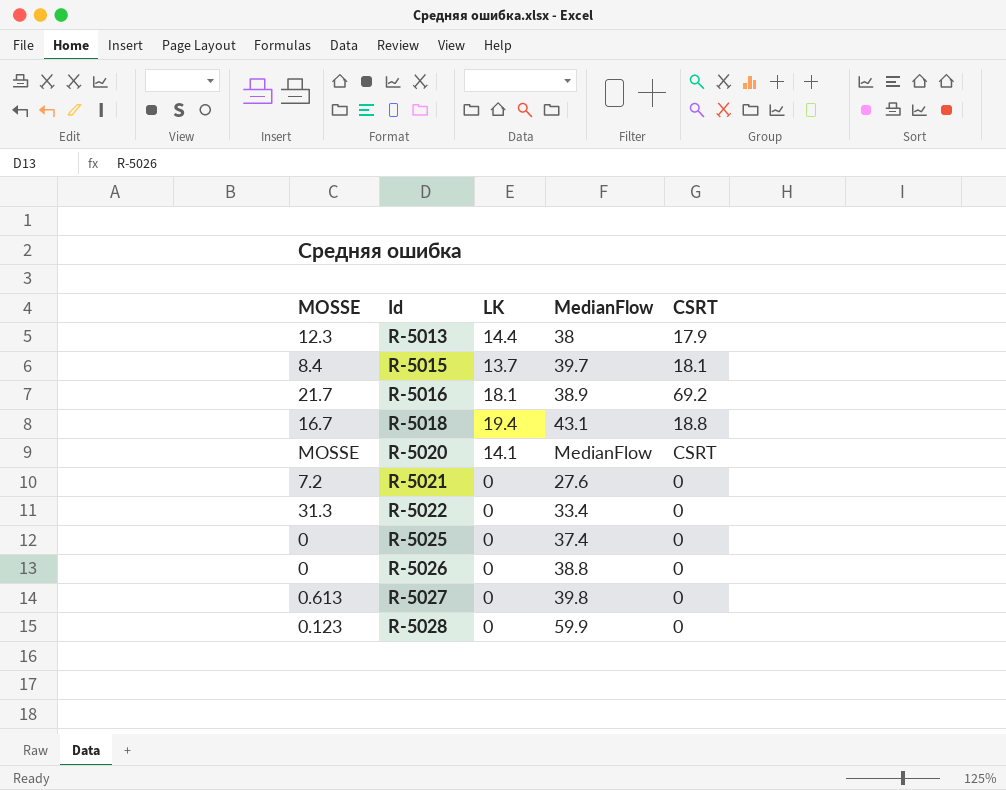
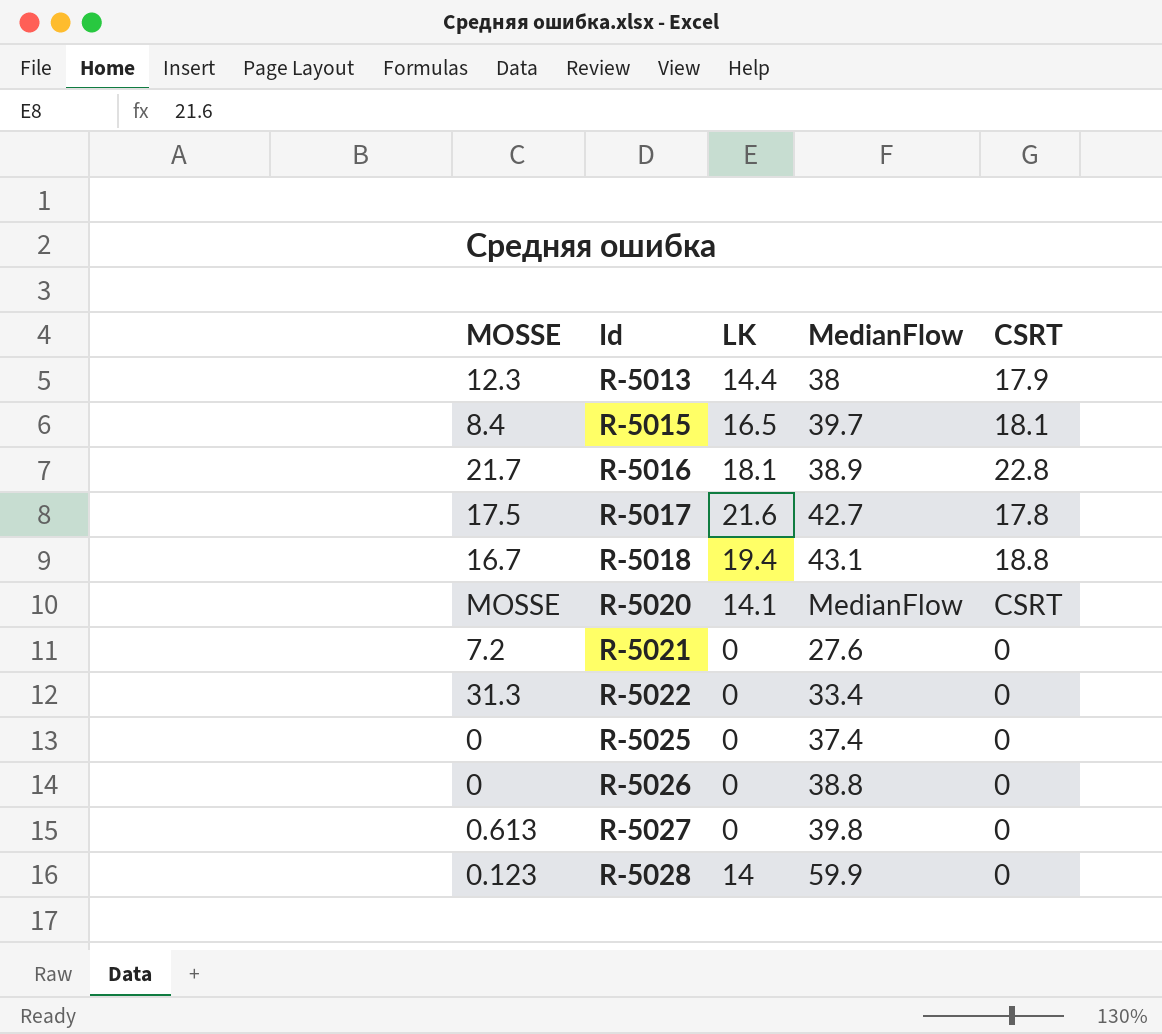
R-5015 | LK: 13.7 -> 16.5
R-5016 | CSRT: 69.2 -> 22.8
row R-5017: none -> 17.5 | 21.6 | 42.7 | 17.8
R-5028 | LK: 0 -> 14

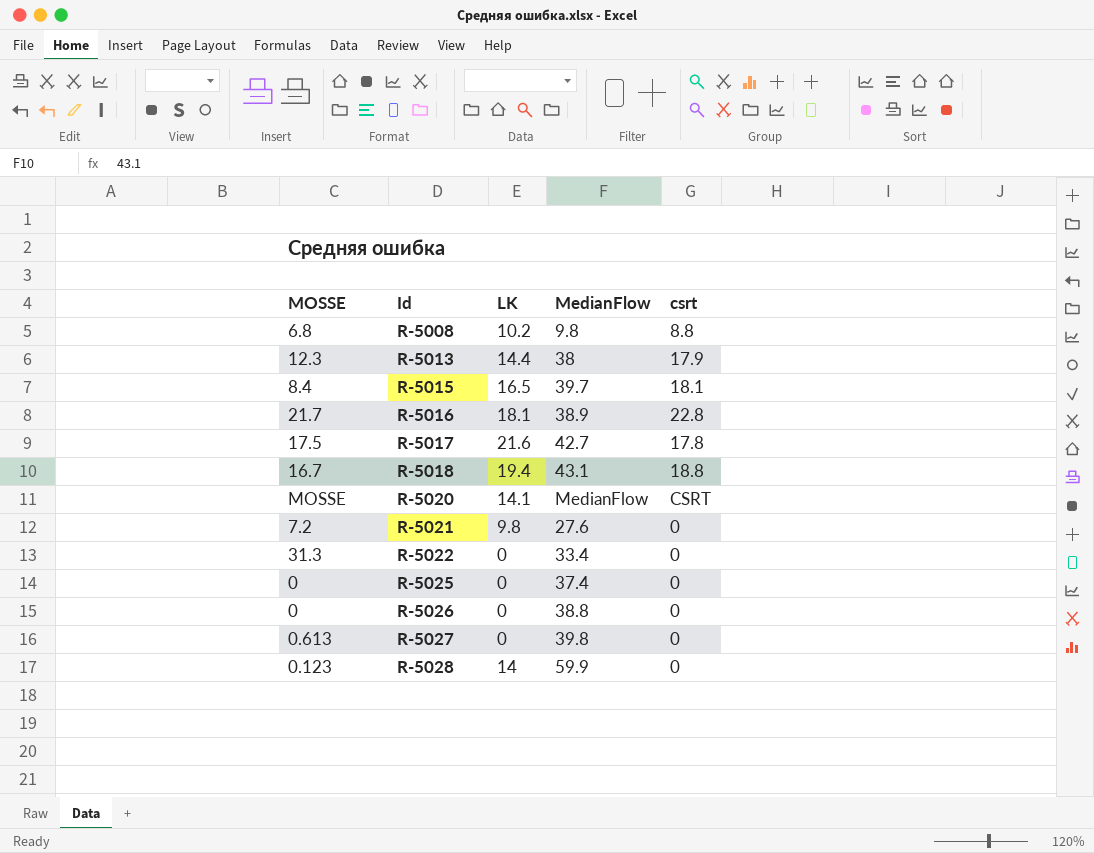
column name: CSRT -> csrt
row R-5008: none -> 6.8 | 10.2 | 9.8 | 8.8
R-5021 | LK: 0 -> 9.8

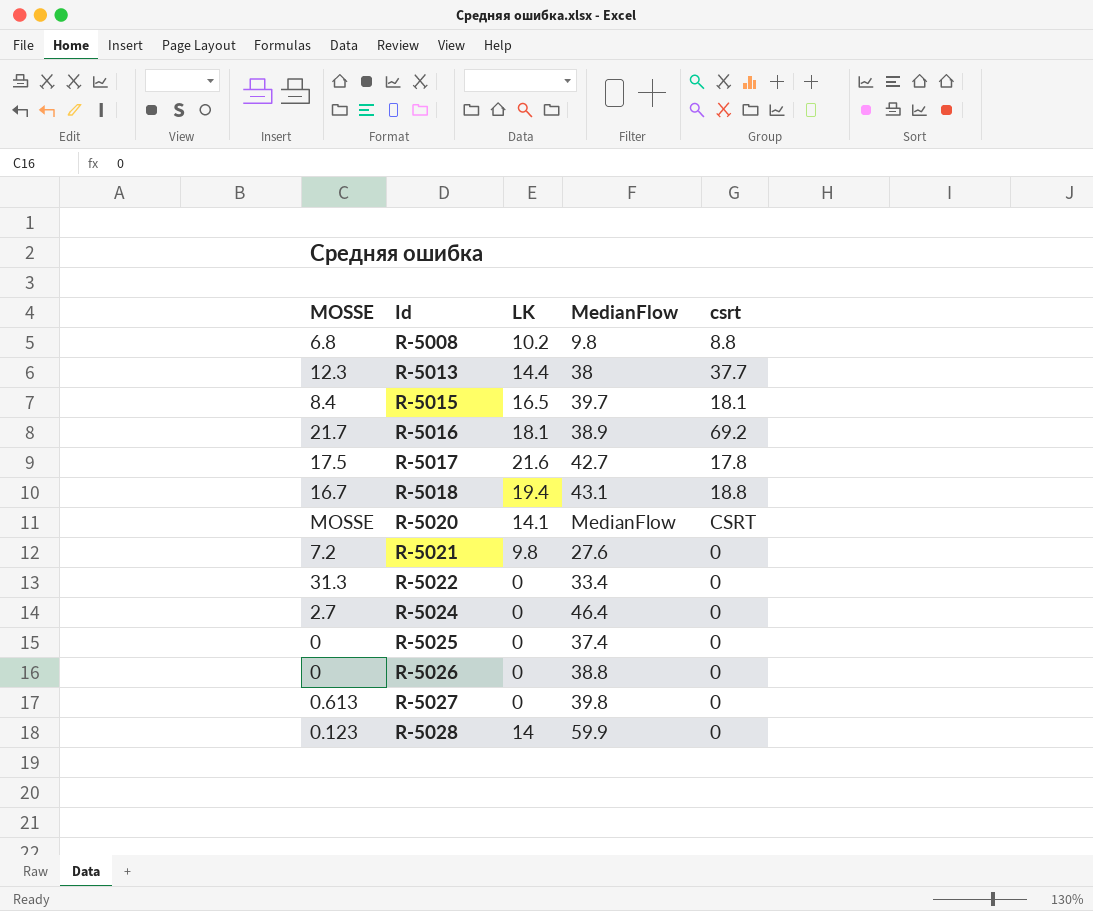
R-5013 | csrt: 17.9 -> 37.7
R-5016 | csrt: 22.8 -> 69.2
row R-5024: none -> 2.7 | 0 | 46.4 | 0

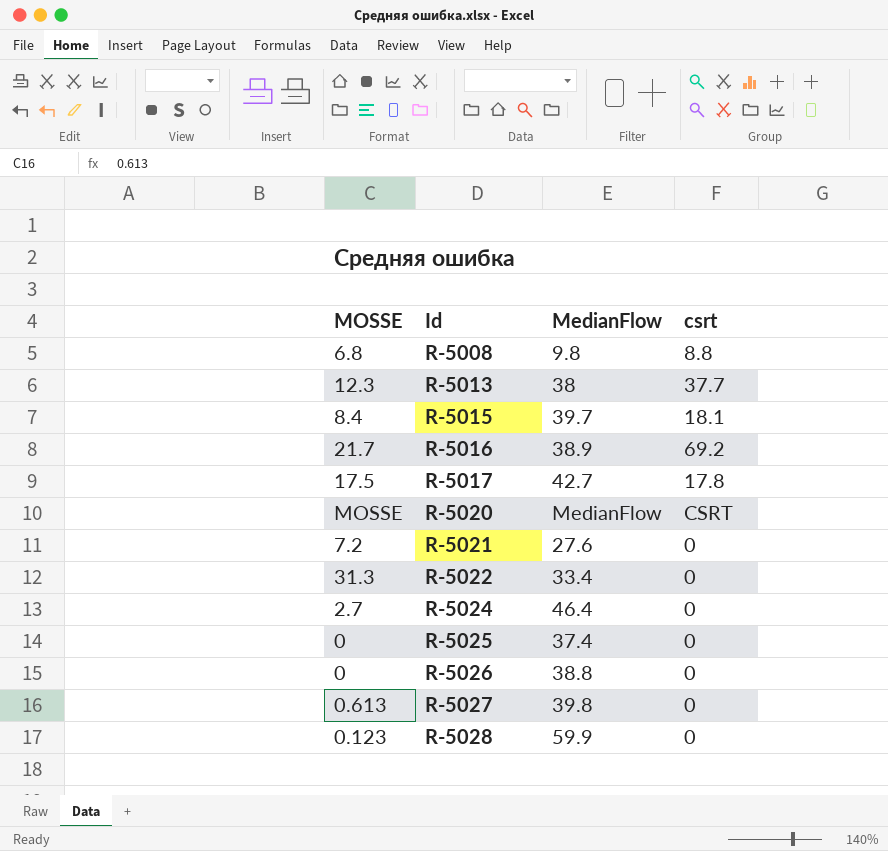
column LK | position: 3 -> none
row R-5018: 16.7 | 19.4 | 43.1 | 18.8 -> none

